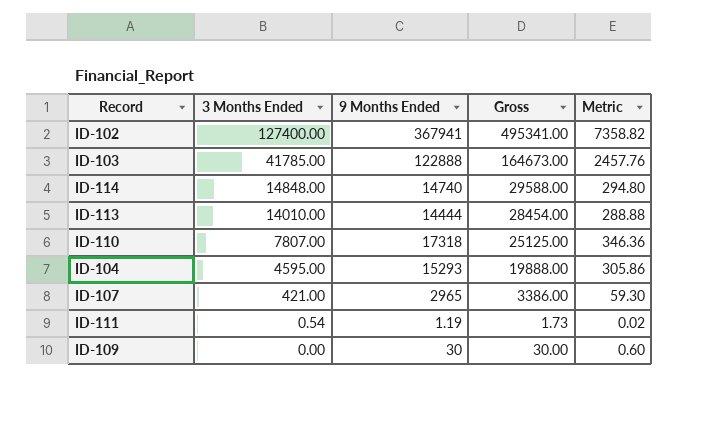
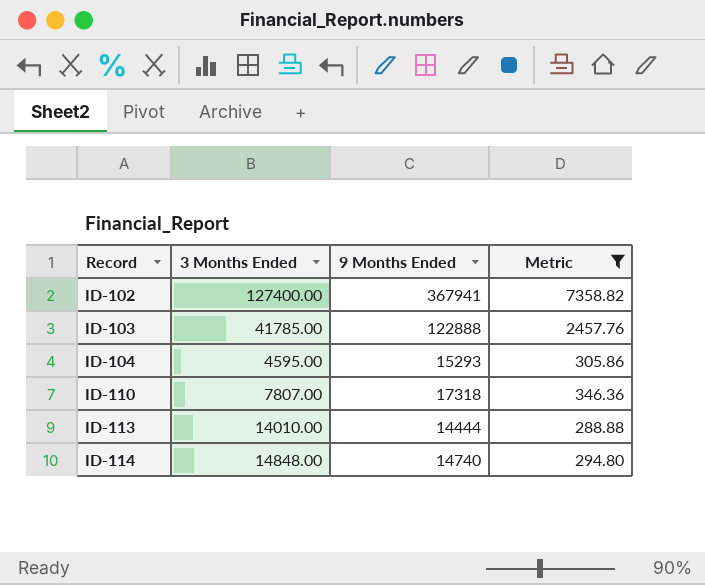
filter: none -> Metric >= 288.88
row order: 3 Months Ended descending -> Record ascending
column Gross | formula: [3 Months Ended] + [9 Months Ended] -> none

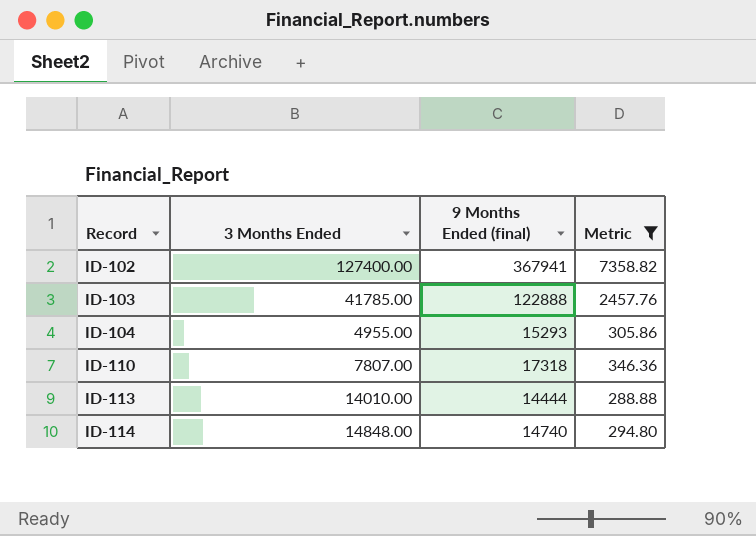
column name: 9 Months Ended -> 9 Months Ended (final)
ID-104 | 3 Months Ended: 4595.00 -> 4955.00

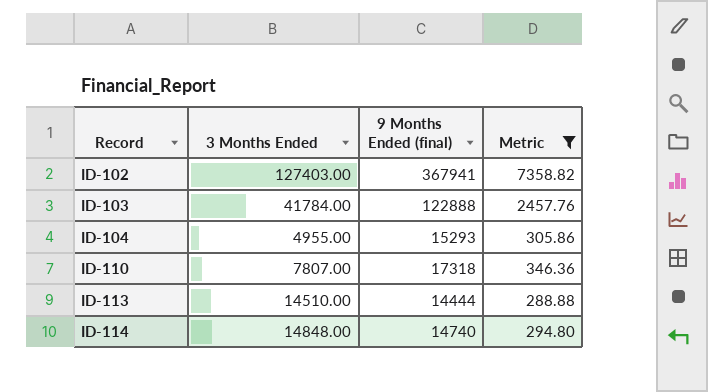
ID-102 | 3 Months Ended: 127400.00 -> 127403.00
ID-103 | 3 Months Ended: 41785.00 -> 41784.00
ID-113 | 3 Months Ended: 14010.00 -> 14510.00

